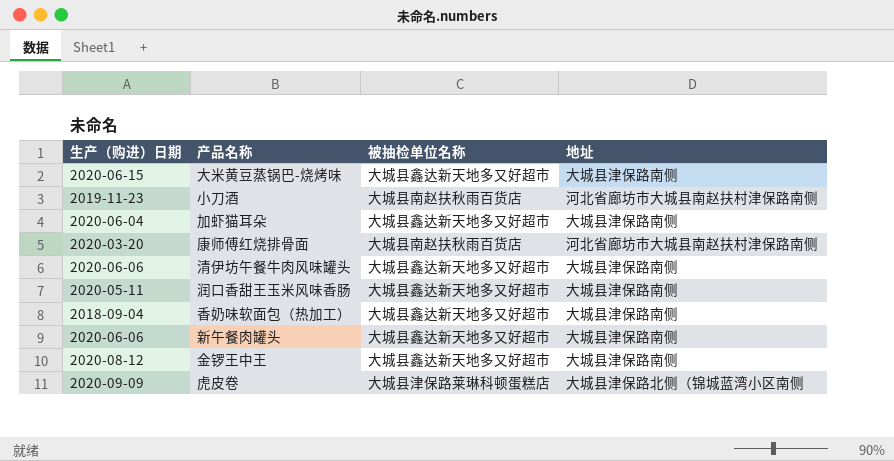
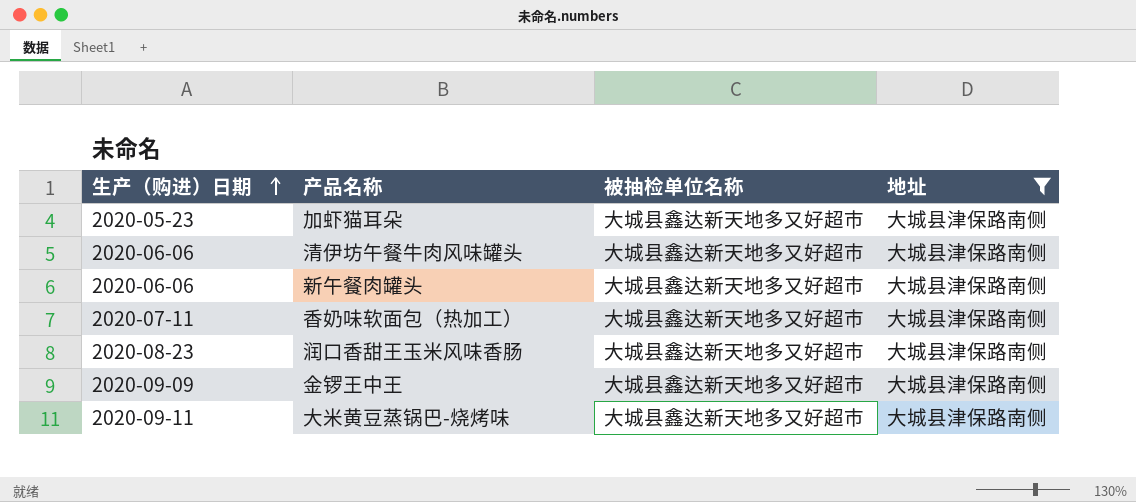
filter: none -> 地址 = 大城县津保路南侧
row order: none -> 生产（购进）日期 ascending
加虾猫耳朵 | 生产（购进）日期: 2020-06-04 -> 2020-05-23
香奶味软面包（热加工） | 生产（购进）日期: 2018-09-04 -> 2020-07-11
润口香甜王玉米风味香肠 | 生产（购进）日期: 2020-05-11 -> 2020-08-23
金锣王中王 | 生产（购进）日期: 2020-08-12 -> 2020-09-09
大米黄豆蒸锅巴-烧烤味 | 生产（购进）日期: 2020-06-15 -> 2020-09-11

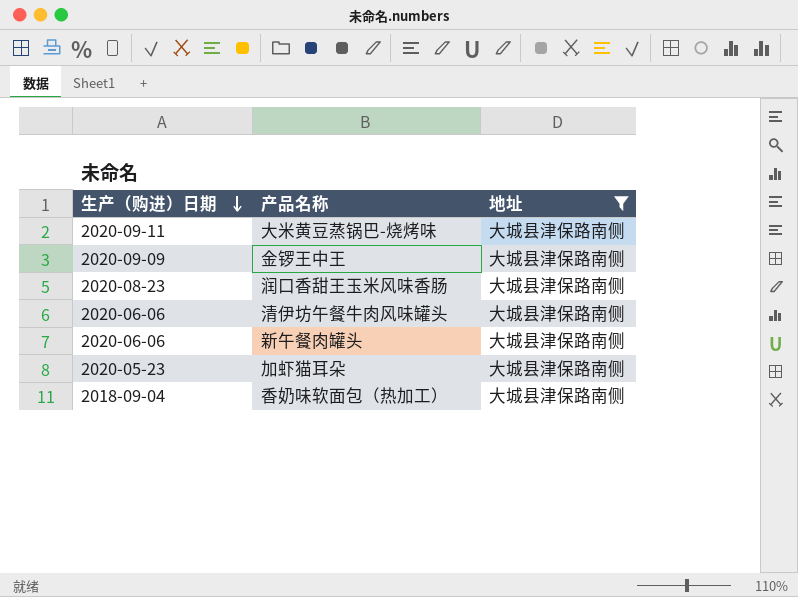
row order: 生产（购进）日期 ascending -> 生产（购进）日期 descending
column 被抽检单位名称 | position: 3 -> none
香奶味软面包（热加工） | 生产（购进）日期: 2020-07-11 -> 2018-09-04

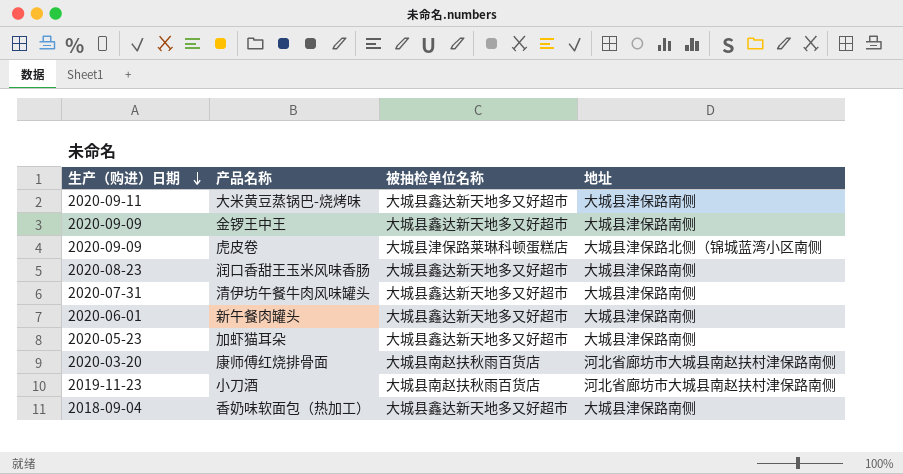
filter: 地址 = 大城县津保路南侧 -> none
column 被抽检单位名称 | position: none -> 3
清伊坊午餐牛肉风味罐头 | 生产（购进）日期: 2020-06-06 -> 2020-07-31
新午餐肉罐头 | 生产（购进）日期: 2020-06-06 -> 2020-06-01

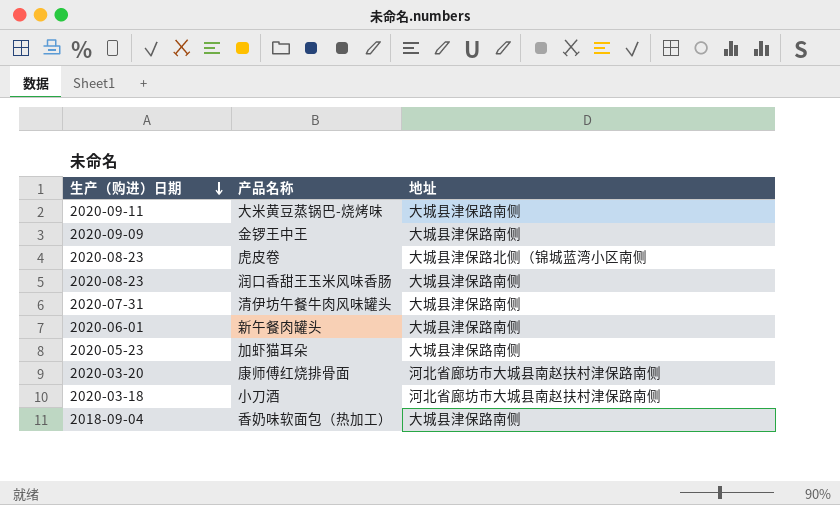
column 被抽检单位名称 | position: 3 -> none
虎皮卷 | 生产（购进）日期: 2020-09-09 -> 2020-08-23
小刀酒 | 生产（购进）日期: 2019-11-23 -> 2020-03-18

